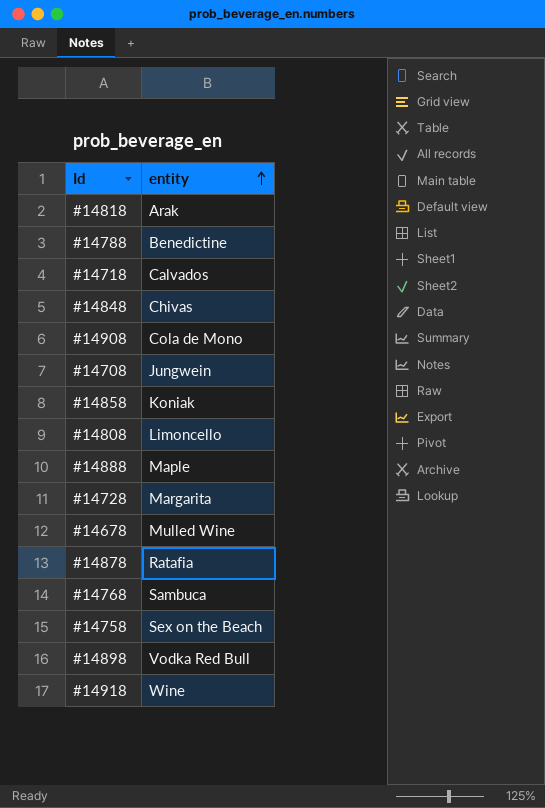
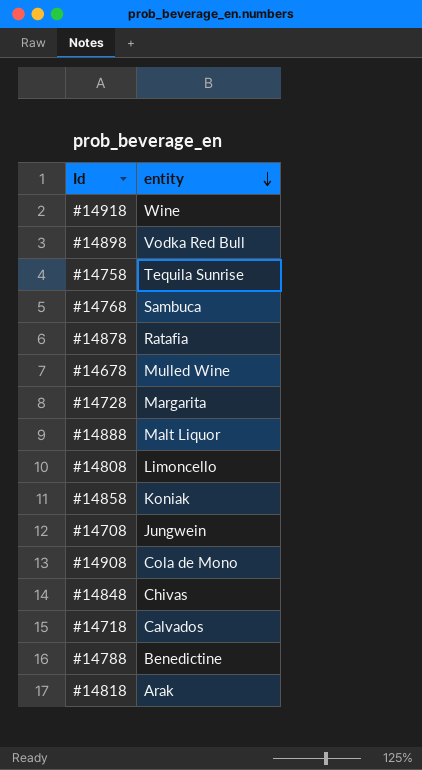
row order: entity ascending -> entity descending
#14758 | entity: Sex on the Beach -> Tequila Sunrise
#14888 | entity: Maple -> Malt Liquor

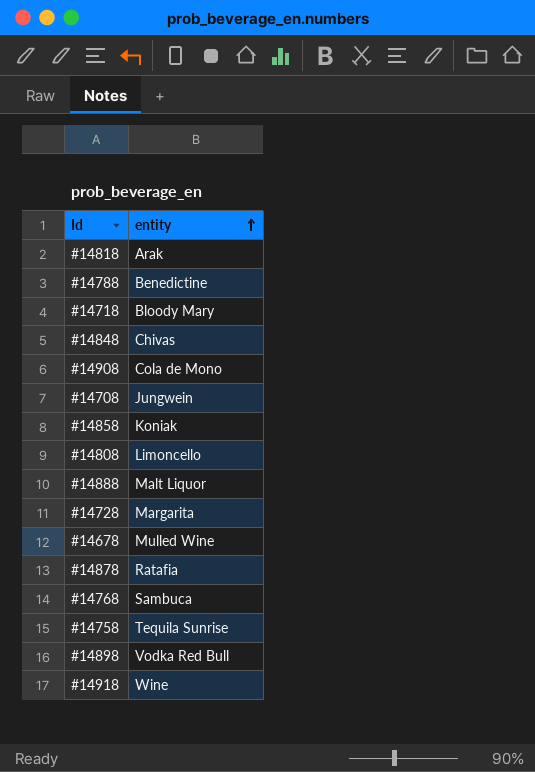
row order: entity descending -> entity ascending
#14718 | entity: Calvados -> Bloody Mary

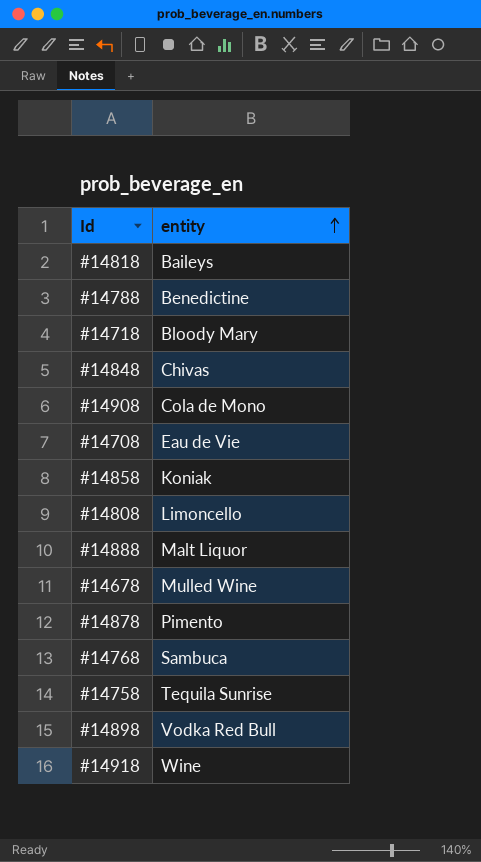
row #14728: Margarita -> none
#14818 | entity: Arak -> Baileys
#14708 | entity: Jungwein -> Eau de Vie
#14878 | entity: Ratafia -> Pimento

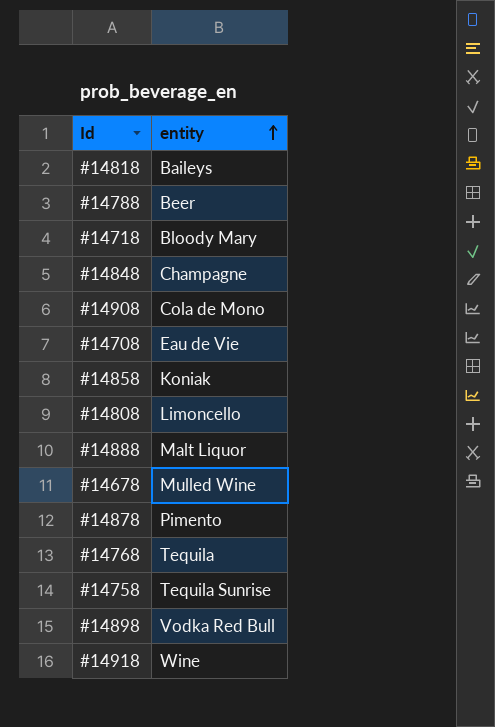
#14788 | entity: Benedictine -> Beer
#14848 | entity: Chivas -> Champagne
#14768 | entity: Sambuca -> Tequila

